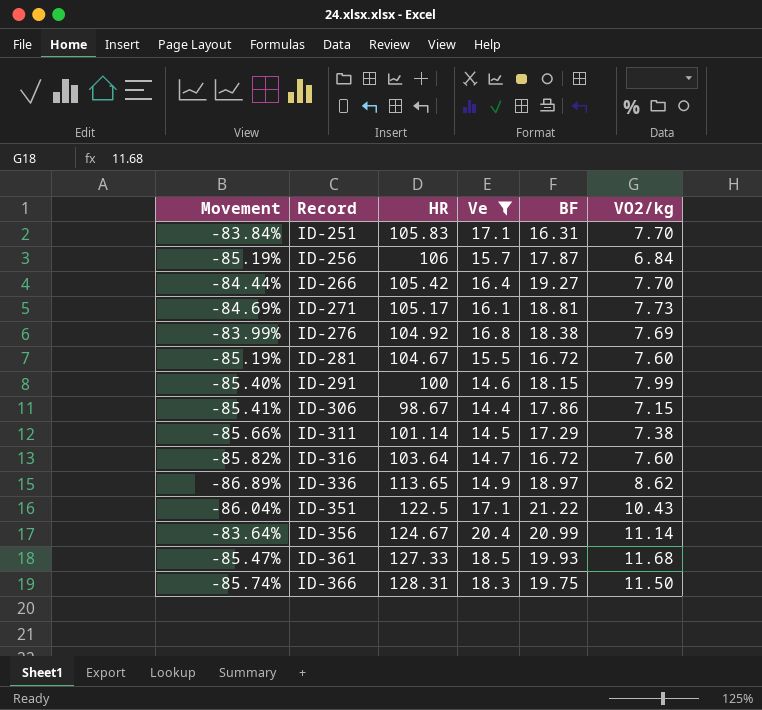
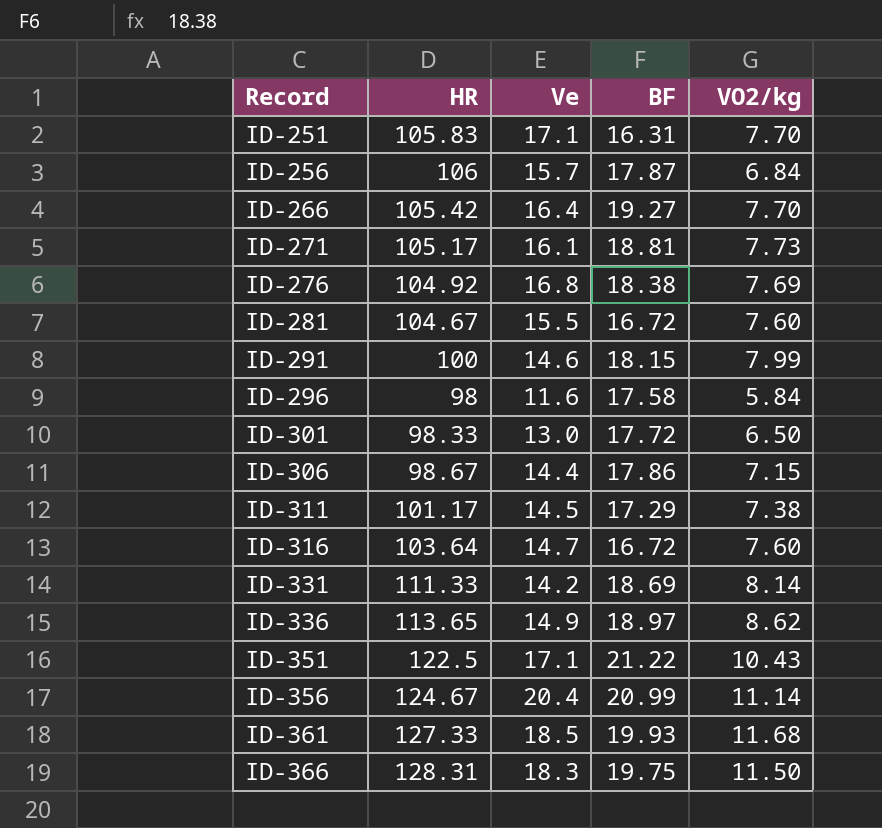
filter: Ve >= 14.4 -> none
column Movement | formula: ([Ve] - [HR]) / [HR] -> none
ID-311 | HR: 101.14 -> 101.17

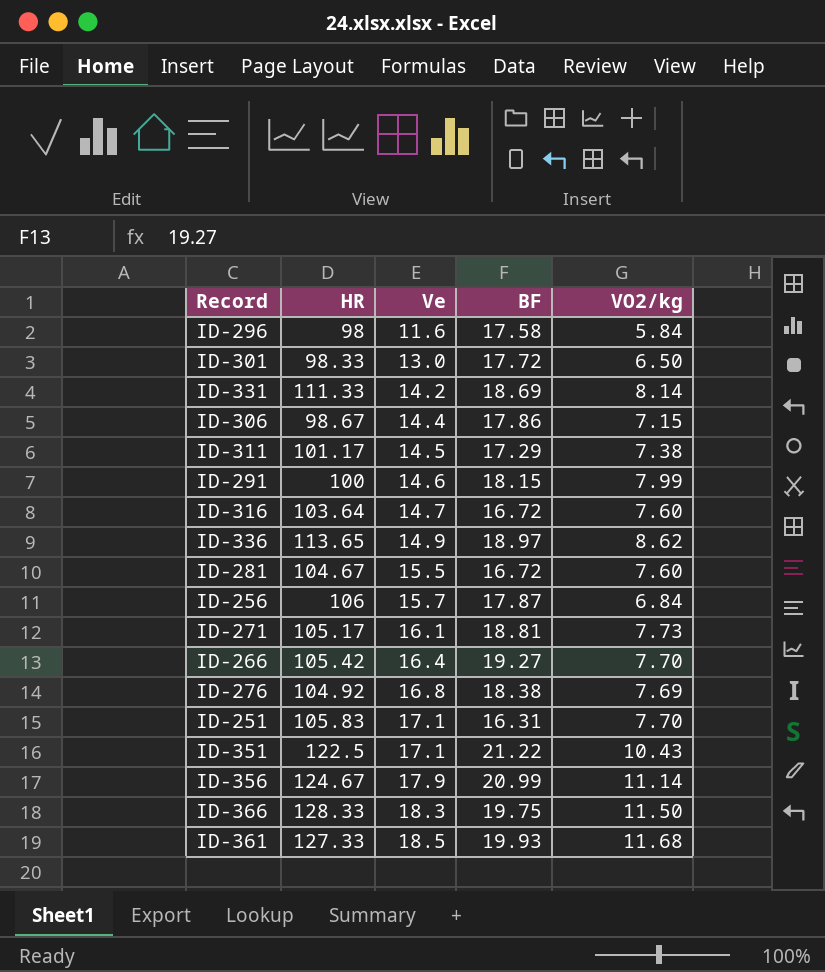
row order: Record ascending -> Ve ascending
ID-356 | Ve: 20.4 -> 17.9
ID-366 | HR: 128.31 -> 128.33

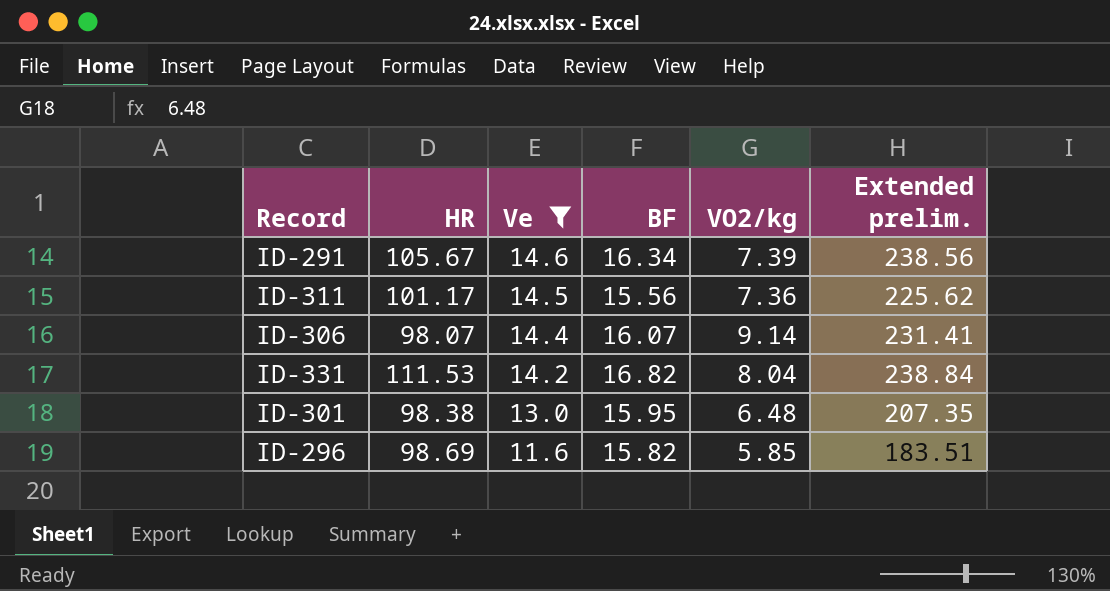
filter: none -> Ve <= 14.6
row order: Ve ascending -> Ve descending
column Extended prelim. | formula: none -> [Ve] * [BF]
ID-291 | HR: 100 -> 105.67
ID-291 | BF: 18.15 -> 16.34
ID-291 | VO2/kg: 7.99 -> 7.39
ID-311 | BF: 17.29 -> 15.56
ID-311 | VO2/kg: 7.38 -> 7.36
ID-306 | HR: 98.67 -> 98.07
ID-306 | BF: 17.86 -> 16.07
ID-306 | VO2/kg: 7.15 -> 9.14
ID-331 | HR: 111.33 -> 111.53
ID-331 | BF: 18.69 -> 16.82
ID-331 | VO2/kg: 8.14 -> 8.04
ID-301 | HR: 98.33 -> 98.38
ID-301 | BF: 17.72 -> 15.95
ID-301 | VO2/kg: 6.50 -> 6.48
ID-296 | HR: 98 -> 98.69
ID-296 | BF: 17.58 -> 15.82
ID-296 | VO2/kg: 5.84 -> 5.85

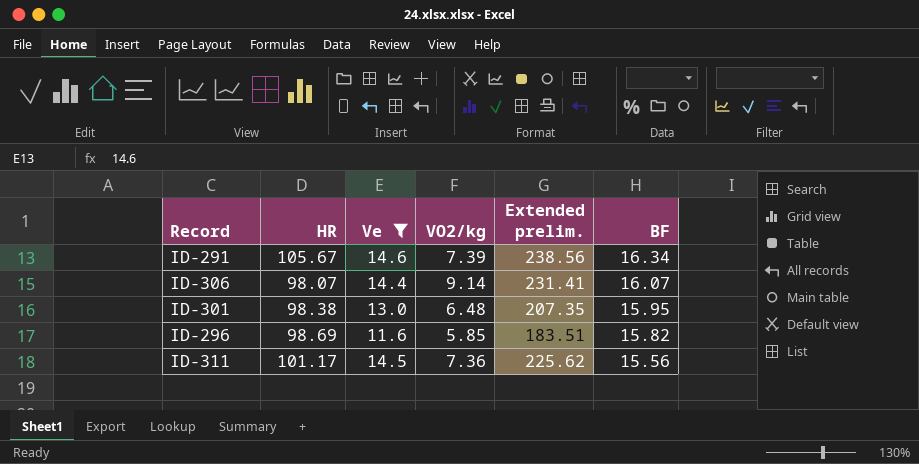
row order: Ve descending -> BF descending
column BF | position: 4 -> 6
row ID-331: 111.53 | 14.2 | 16.82 | 8.04 | 238.84 -> none

